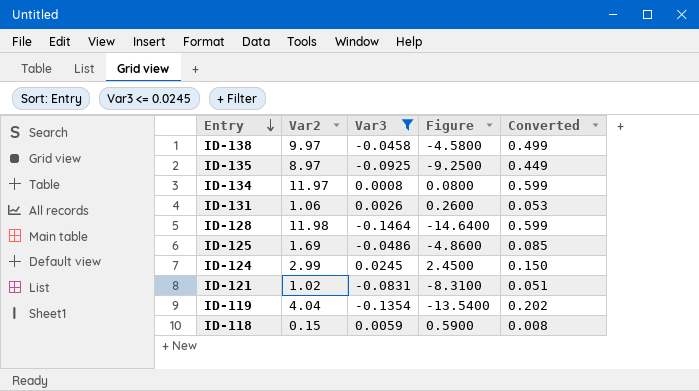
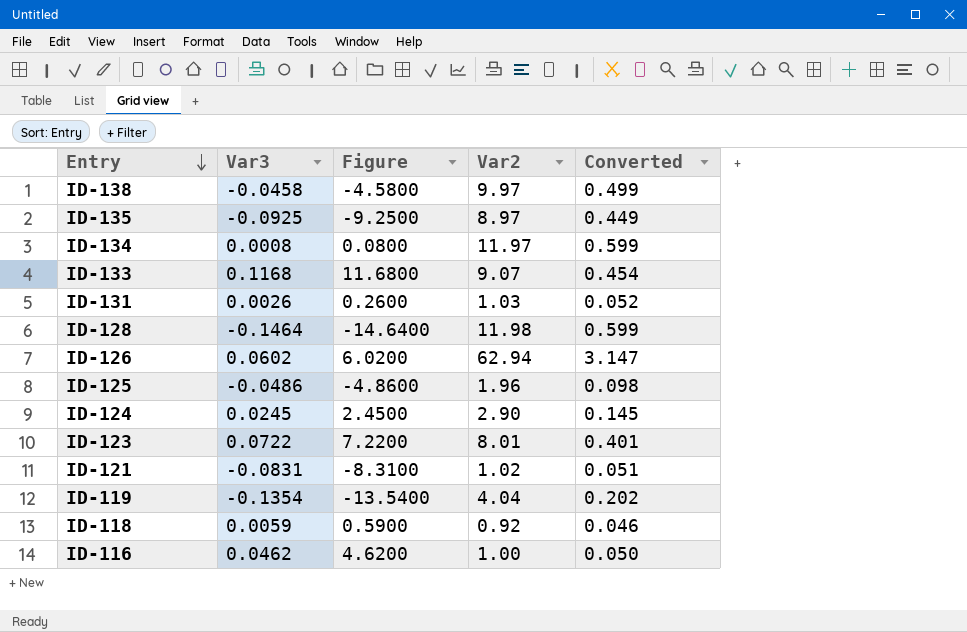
filter: Var3 <= 0.0245 -> none
column Var2 | position: 2 -> 4
ID-131 | Var2: 1.06 -> 1.03
ID-131 | Converted: 0.053 -> 0.052
ID-125 | Var2: 1.69 -> 1.96
ID-125 | Converted: 0.085 -> 0.098
ID-124 | Var2: 2.99 -> 2.90
ID-124 | Converted: 0.150 -> 0.145
ID-118 | Var2: 0.15 -> 0.92
ID-118 | Converted: 0.008 -> 0.046

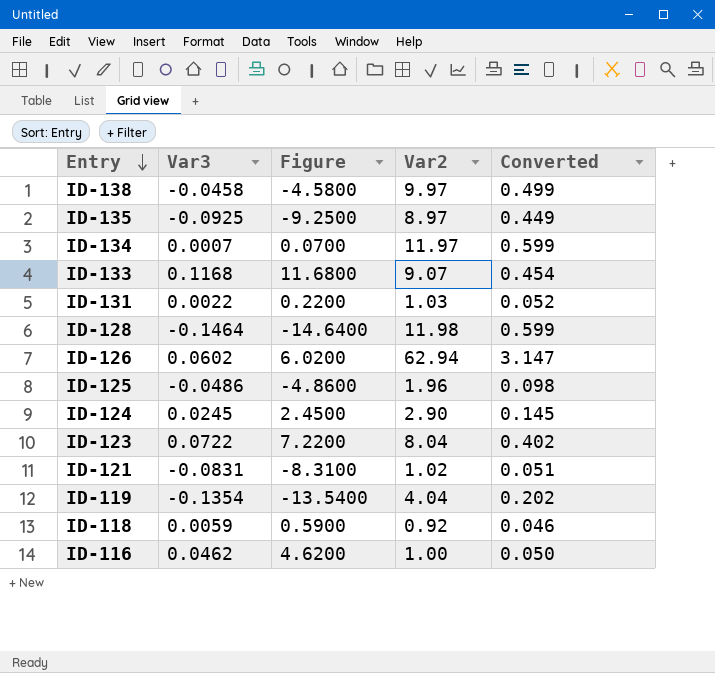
ID-134 | Var3: 0.0008 -> 0.0007
ID-134 | Figure: 0.0800 -> 0.0700
ID-131 | Var3: 0.0026 -> 0.0022
ID-131 | Figure: 0.2600 -> 0.2200
ID-123 | Var2: 8.01 -> 8.04
ID-123 | Converted: 0.401 -> 0.402

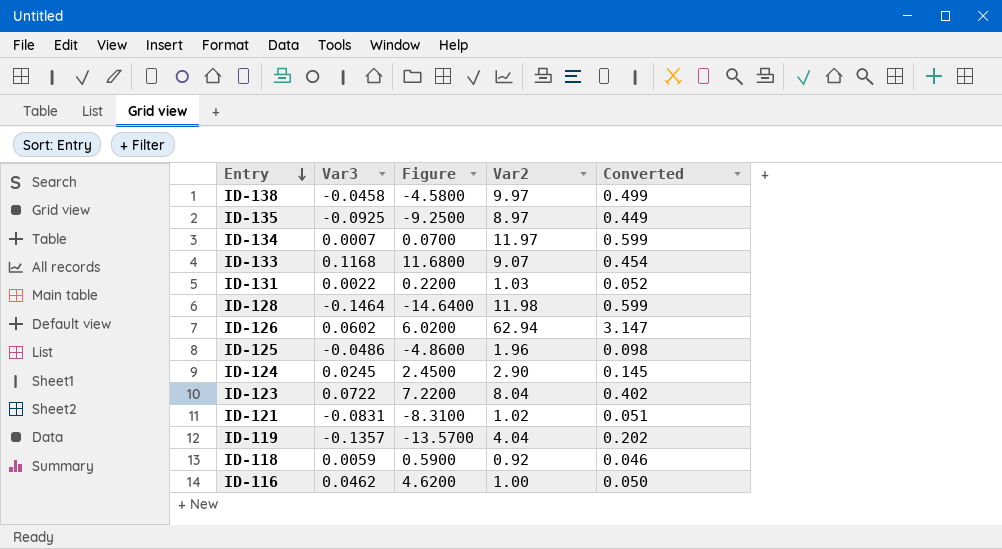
ID-119 | Var3: -0.1354 -> -0.1357
ID-119 | Figure: -13.5400 -> -13.5700

